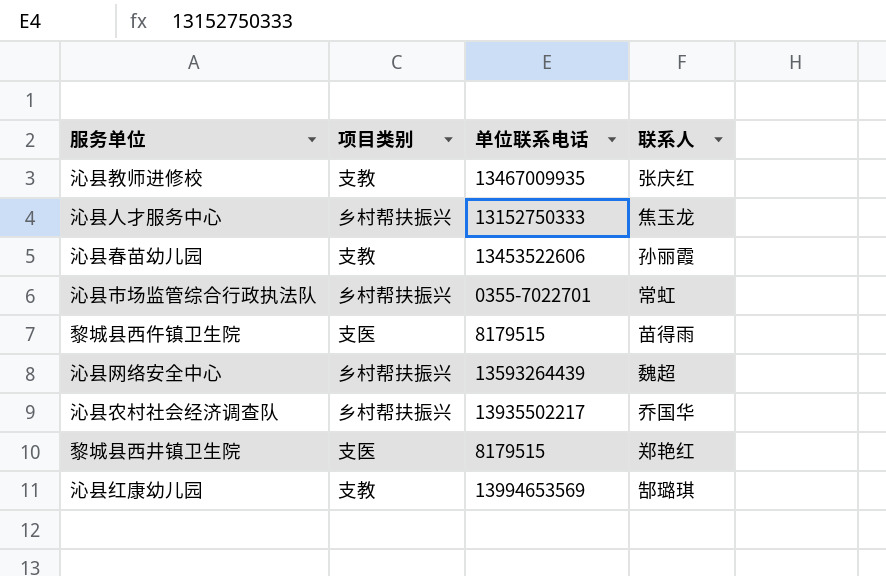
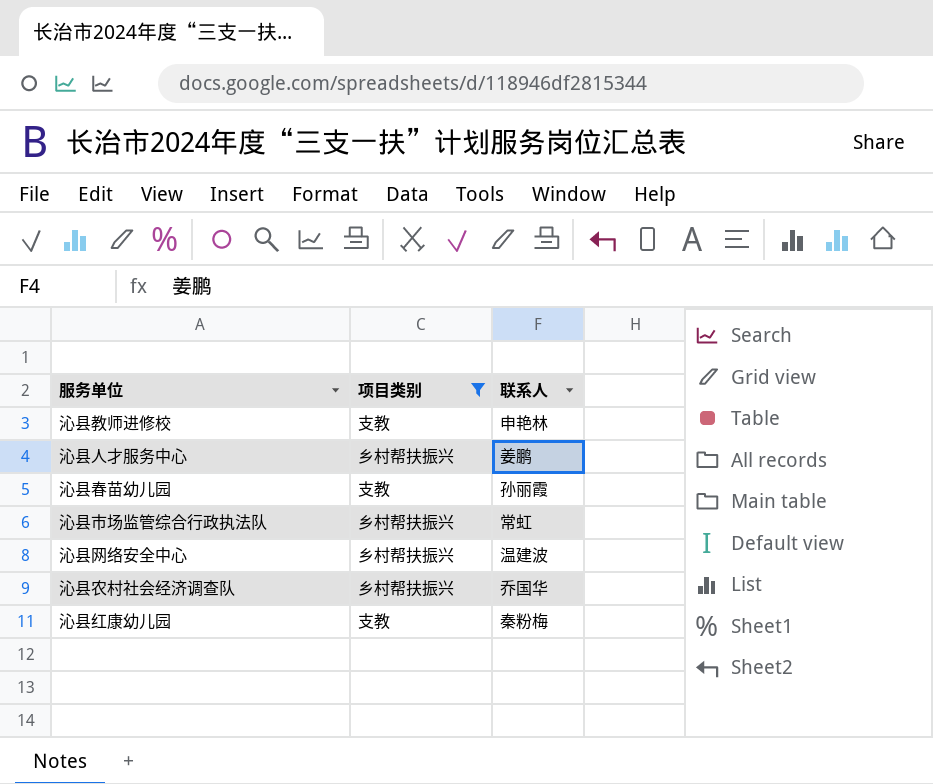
filter: none -> 项目类别 != 支医
column 单位联系电话 | position: 3 -> none
沁县教师进修校 | 联系人: 张庆红 -> 申艳林
沁县人才服务中心 | 联系人: 焦玉龙 -> 姜鹏
沁县网络安全中心 | 联系人: 魏超 -> 温建波
沁县红康幼儿园 | 联系人: 郜璐琪 -> 秦粉梅

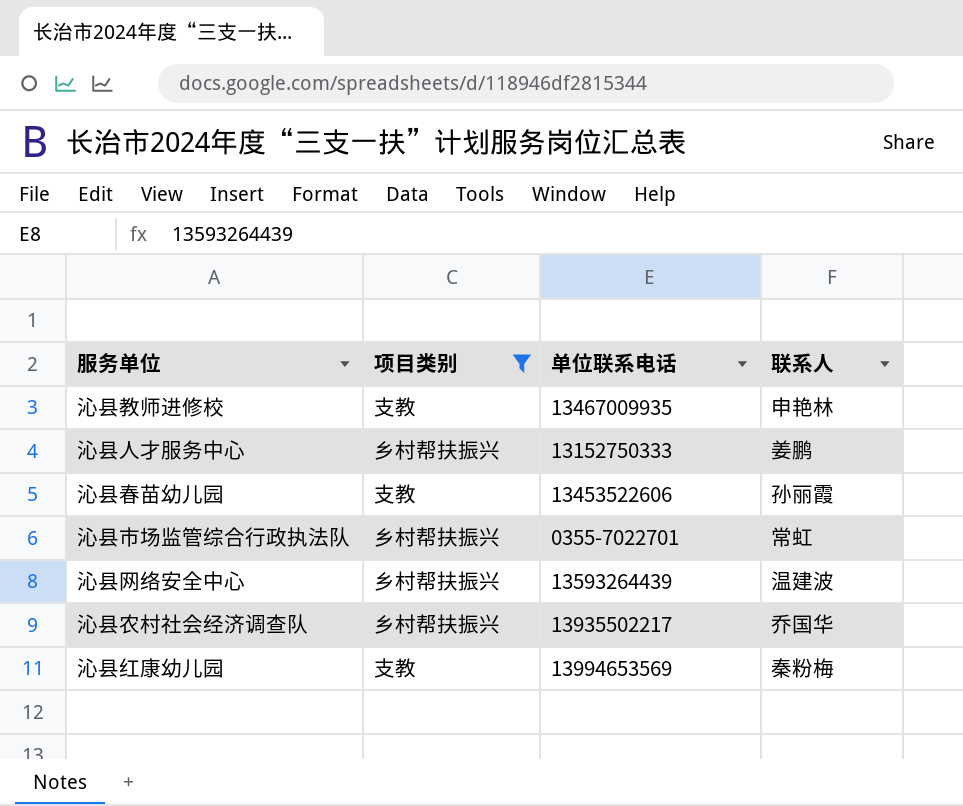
column 单位联系电话 | position: none -> 3

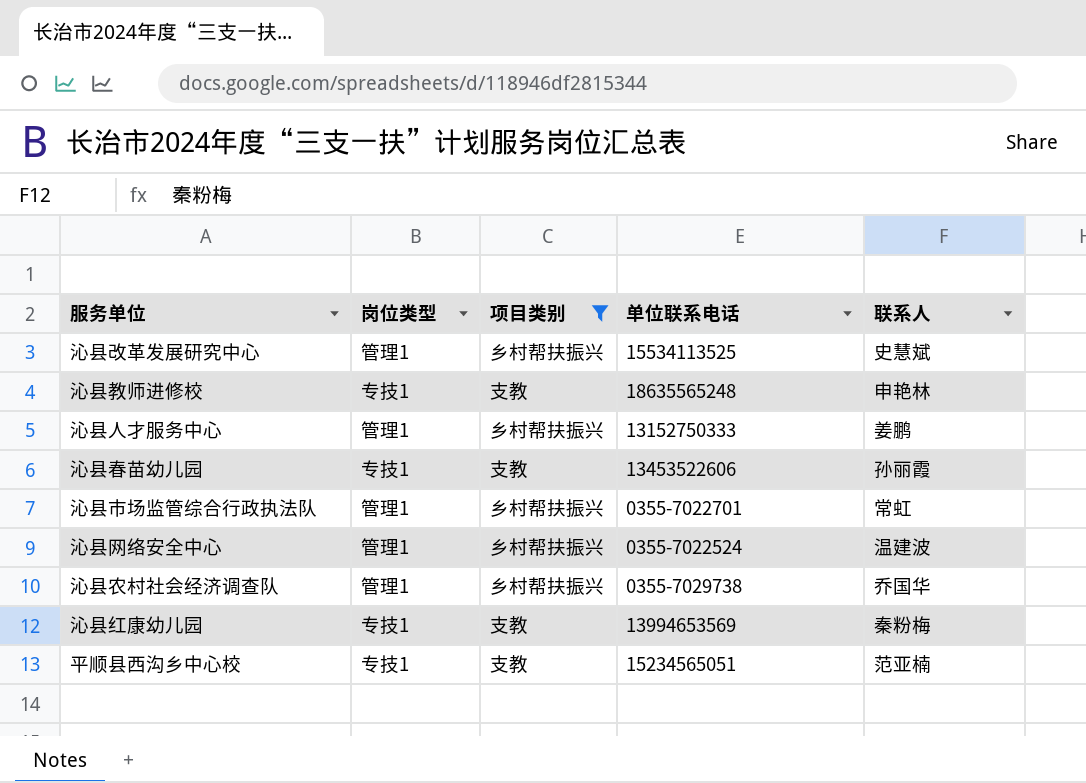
column 岗位类型 | position: none -> 2
row 沁县改革发展研究中心: none -> 管理1 | 乡村帮扶振兴 | 15534113525 | 史慧斌
沁县教师进修校 | 单位联系电话: 13467009935 -> 18635565248
沁县网络安全中心 | 单位联系电话: 13593264439 -> 0355-7022524
沁县农村社会经济调查队 | 单位联系电话: 13935502217 -> 0355-7029738
row 平顺县西沟乡中心校: none -> 专技1 | 支教 | 15234565051 | 范亚楠

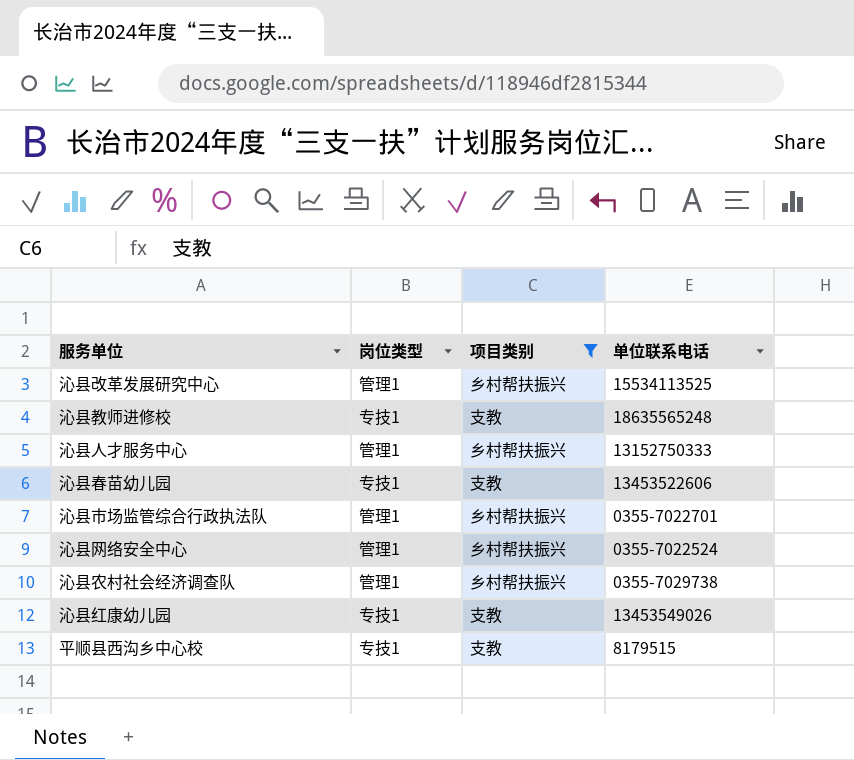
column 联系人 | position: 5 -> none
沁县红康幼儿园 | 单位联系电话: 13994653569 -> 13453549026
平顺县西沟乡中心校 | 单位联系电话: 15234565051 -> 8179515

